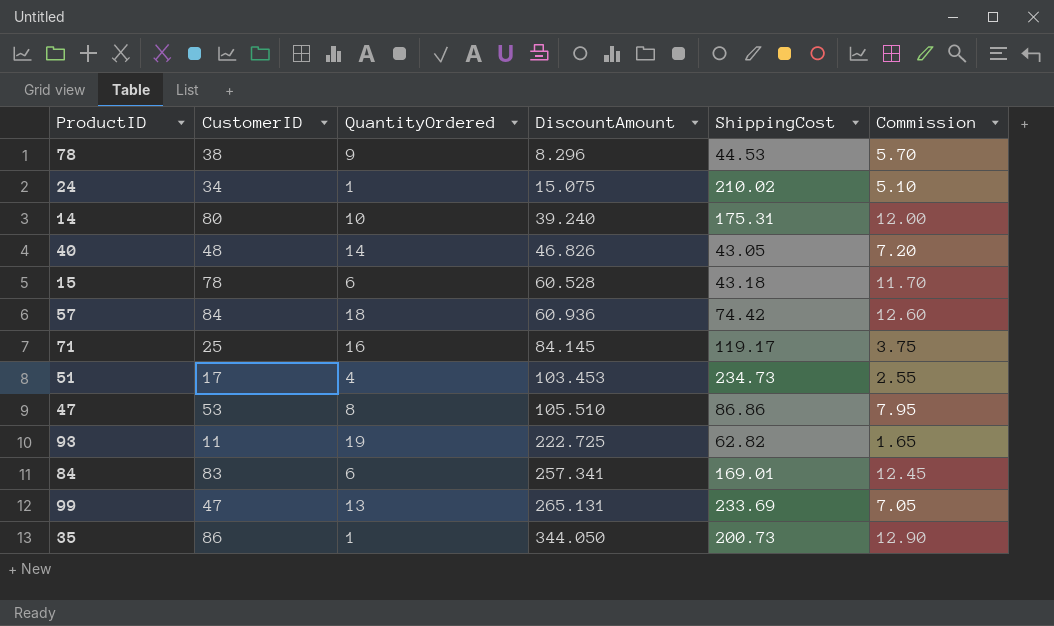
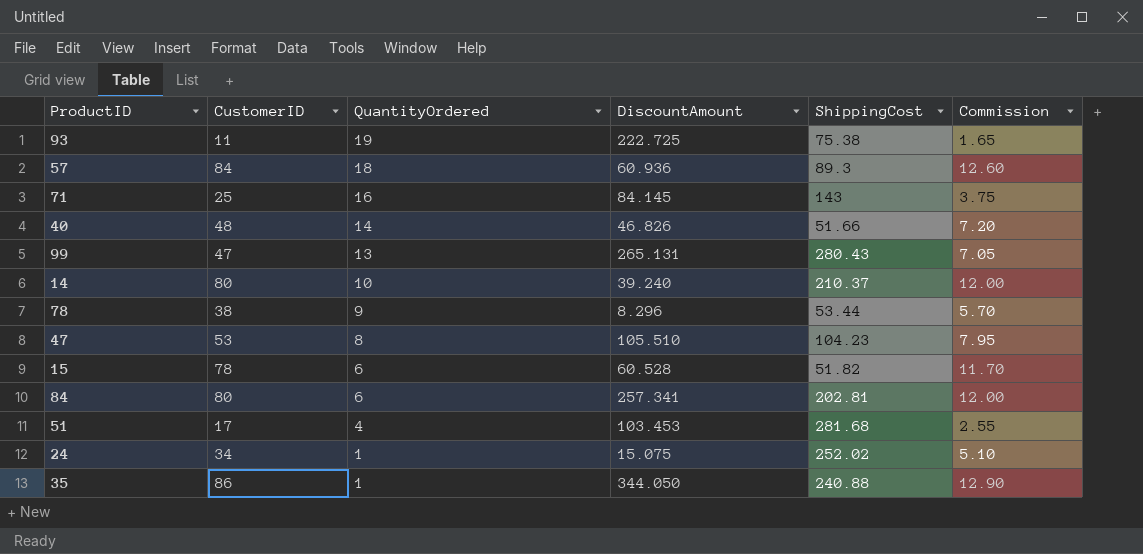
row order: DiscountAmount ascending -> QuantityOrdered descending
93 | ShippingCost: 62.82 -> 75.38
57 | ShippingCost: 74.42 -> 89.3
71 | ShippingCost: 119.17 -> 143
40 | ShippingCost: 43.05 -> 51.66
99 | ShippingCost: 233.69 -> 280.43
14 | ShippingCost: 175.31 -> 210.37
78 | ShippingCost: 44.53 -> 53.44
47 | ShippingCost: 86.86 -> 104.23
15 | ShippingCost: 43.18 -> 51.82
84 | CustomerID: 83 -> 80
84 | ShippingCost: 169.01 -> 202.81
84 | Commission: 12.45 -> 12.00
51 | ShippingCost: 234.73 -> 281.68
24 | ShippingCost: 210.02 -> 252.02
35 | ShippingCost: 200.73 -> 240.88

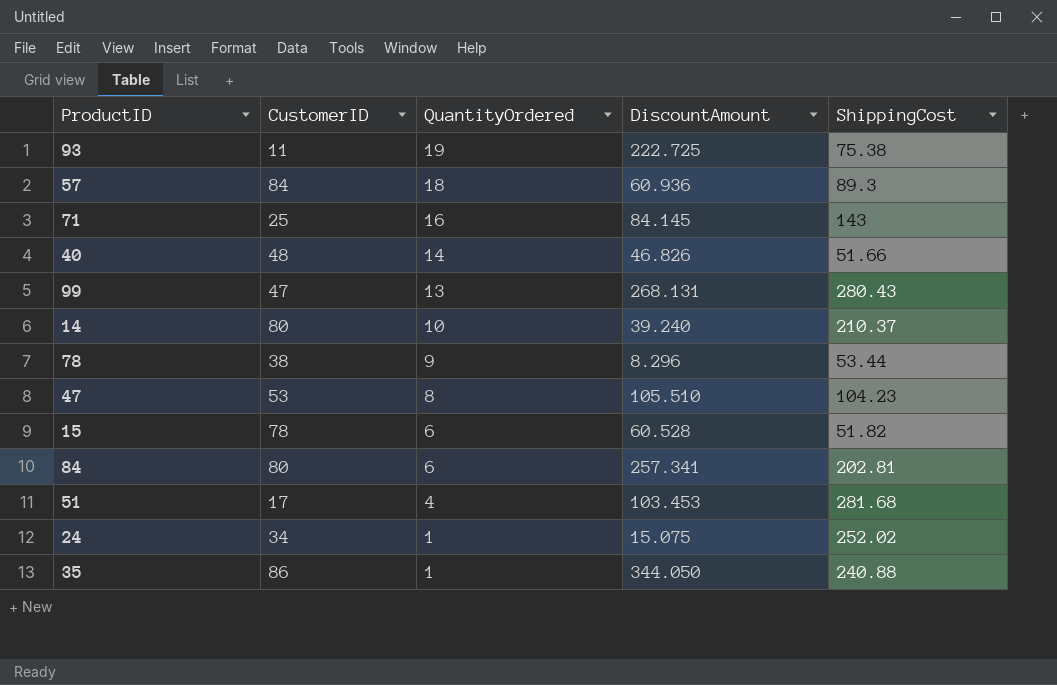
column Commission | formula: [CustomerID] * 0.15 -> none
99 | DiscountAmount: 265.131 -> 268.131

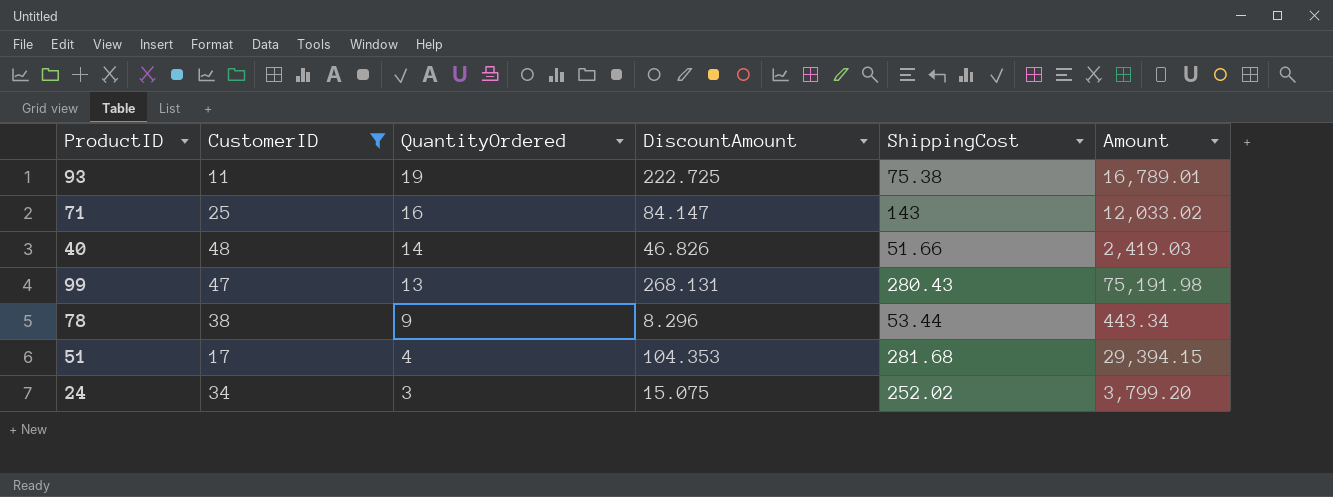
filter: none -> CustomerID <= 48
column Amount | formula: none -> [DiscountAmount] * [ShippingCost]
71 | DiscountAmount: 84.145 -> 84.147
51 | DiscountAmount: 103.453 -> 104.353
24 | QuantityOrdered: 1 -> 3

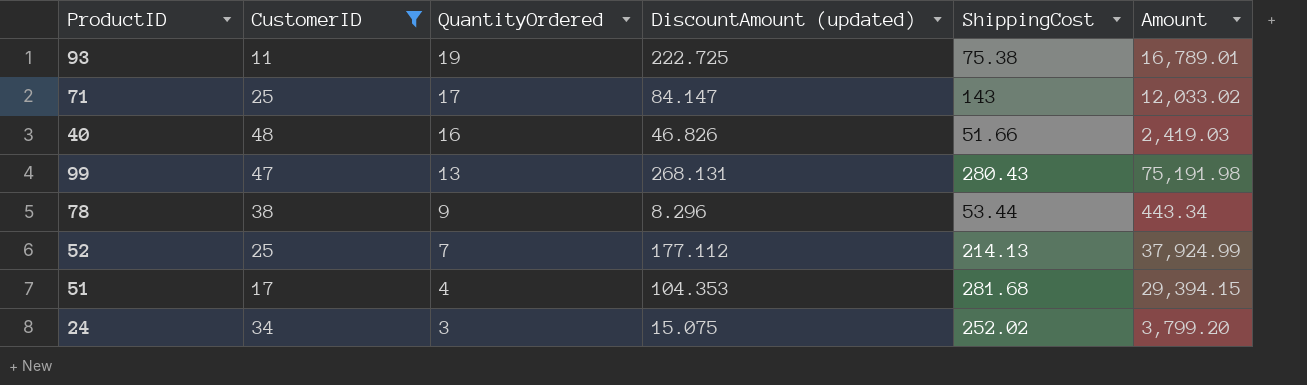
column name: DiscountAmount -> DiscountAmount (updated)
71 | QuantityOrdered: 16 -> 17
40 | QuantityOrdered: 14 -> 16
row 52: none -> 25 | 7 | 177.112 | 214.13 | 37,924.99

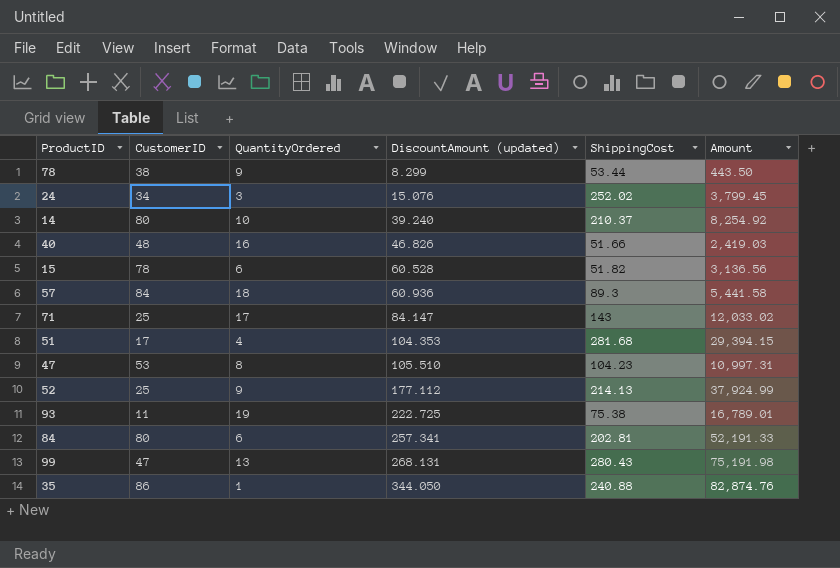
filter: CustomerID <= 48 -> none
row order: QuantityOrdered descending -> DiscountAmount (updated) ascending
78 | DiscountAmount (updated): 8.296 -> 8.299
78 | Amount: 443.34 -> 443.50
24 | DiscountAmount (updated): 15.075 -> 15.076
24 | Amount: 3,799.20 -> 3,799.45
52 | QuantityOrdered: 7 -> 9

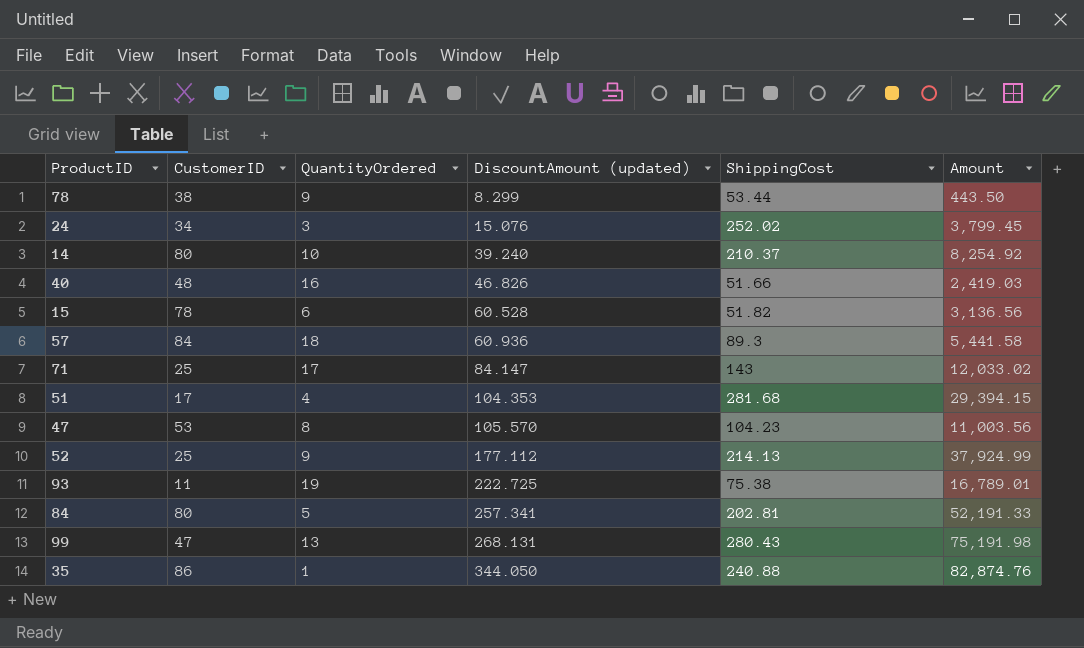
47 | DiscountAmount (updated): 105.510 -> 105.570
47 | Amount: 10,997.31 -> 11,003.56
84 | QuantityOrdered: 6 -> 5

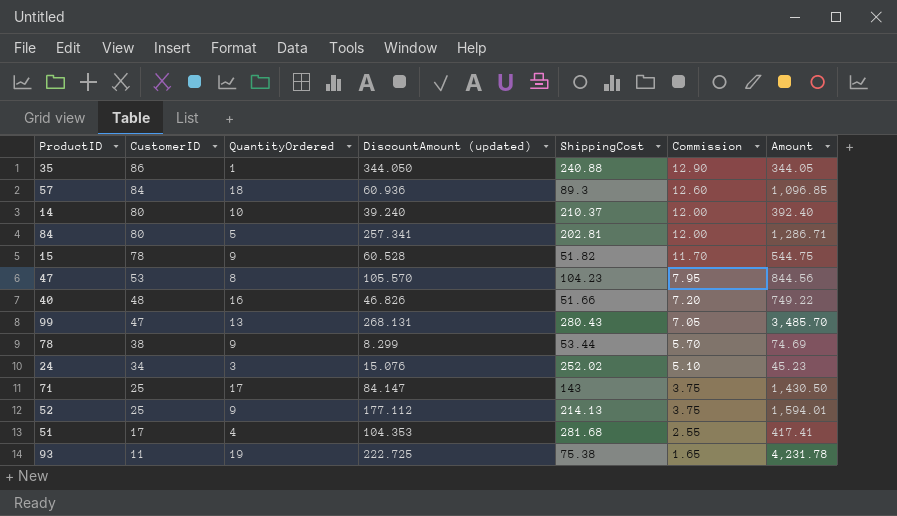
row order: DiscountAmount (updated) ascending -> CustomerID descending
column Commission | formula: none -> [CustomerID] * 0.15
column Amount | formula: [DiscountAmount (updated)] * [ShippingCost] -> [QuantityOrdered] * [DiscountAmount (updated)]
15 | QuantityOrdered: 6 -> 9

